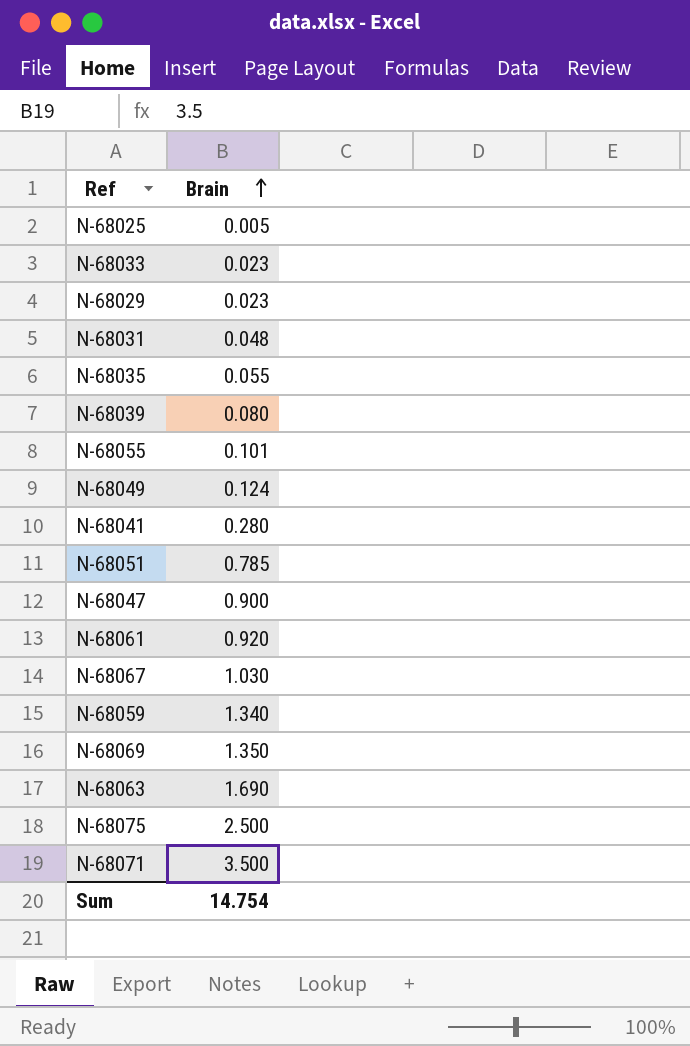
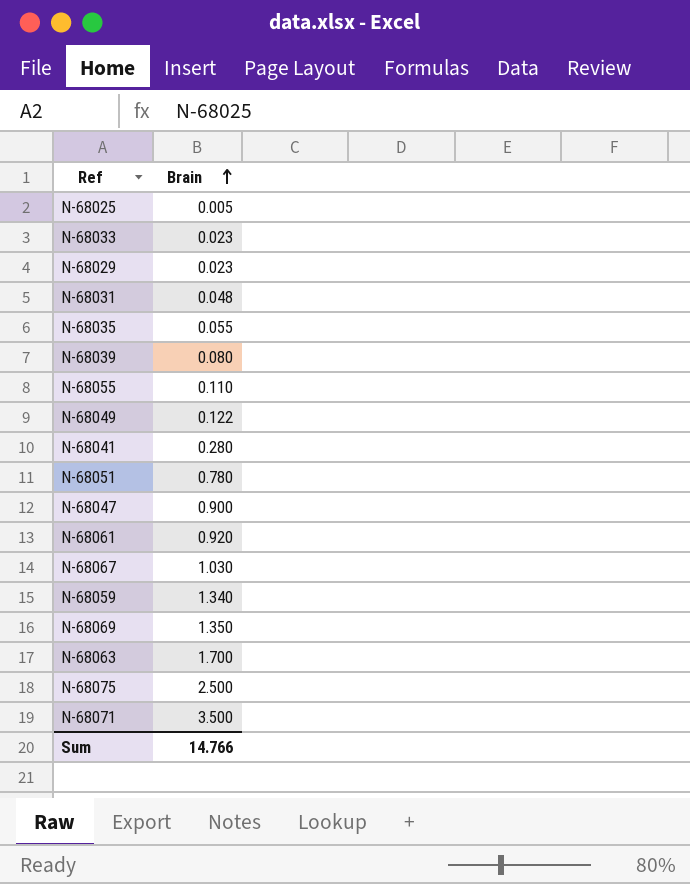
N-68055 | Brain: 0.101 -> 0.110
N-68049 | Brain: 0.124 -> 0.122
N-68051 | Brain: 0.785 -> 0.780
N-68063 | Brain: 1.690 -> 1.700
Sum | Brain: 14.754 -> 14.766

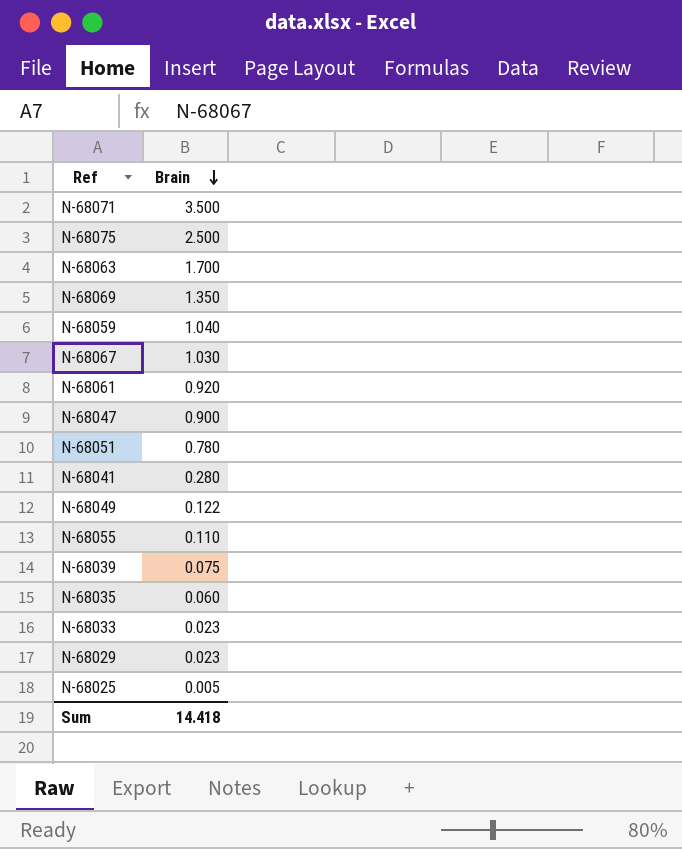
row order: Brain ascending -> Brain descending
row N-68031: 0.048 -> none
N-68059 | Brain: 1.340 -> 1.040
N-68039 | Brain: 0.080 -> 0.075
N-68035 | Brain: 0.055 -> 0.060
Sum | Brain: 14.766 -> 14.418

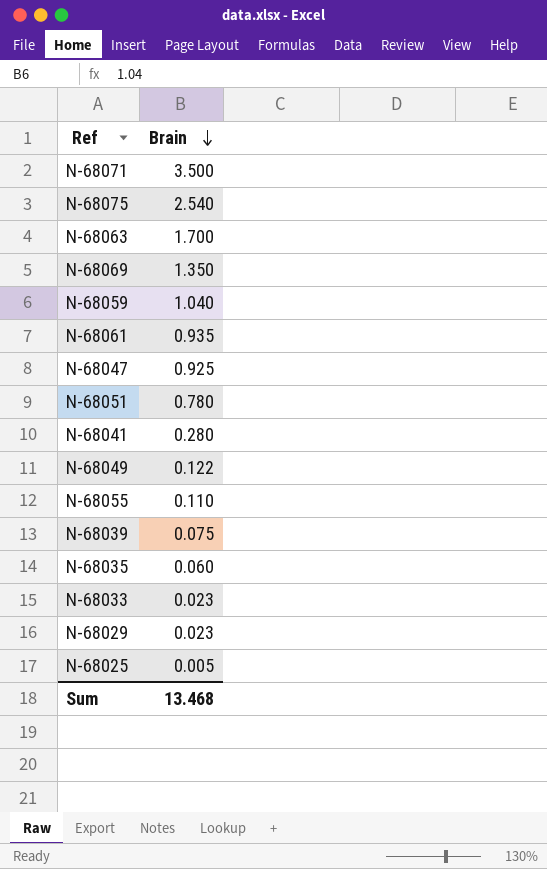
row N-68067: 1.030 -> none
N-68075 | Brain: 2.500 -> 2.540
N-68061 | Brain: 0.920 -> 0.935
N-68047 | Brain: 0.900 -> 0.925
Sum | Brain: 14.418 -> 13.468

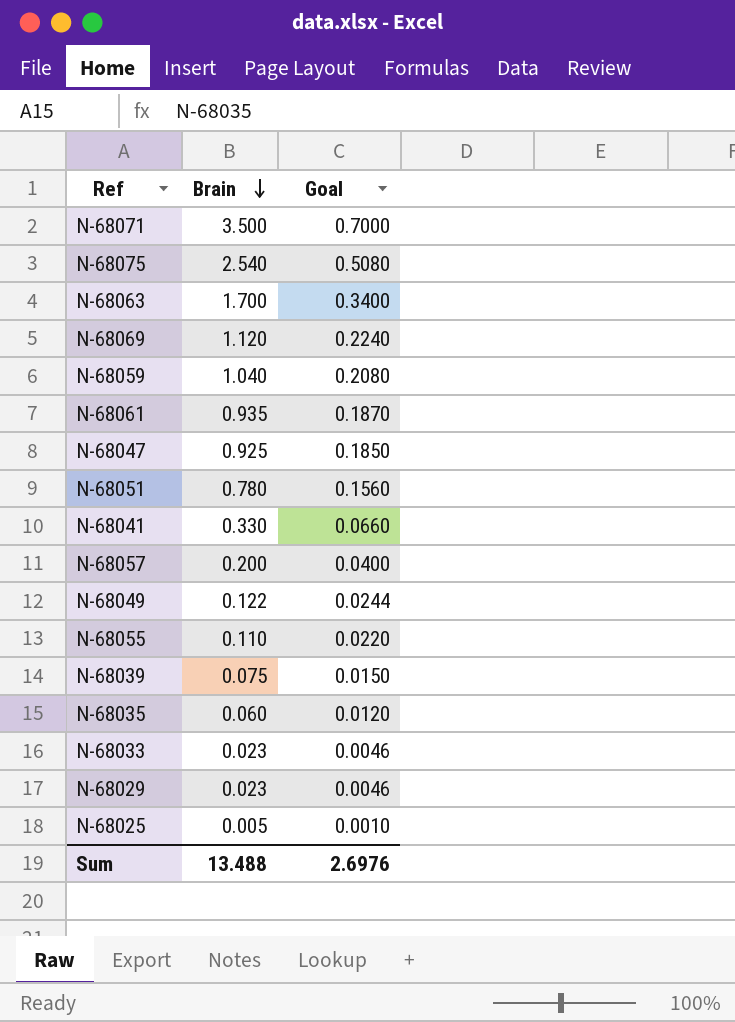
column Goal | formula: none -> [Brain] * 0.2
N-68069 | Brain: 1.350 -> 1.120
N-68041 | Brain: 0.280 -> 0.330
row N-68057: none -> 0.200 | 0.0400
Sum | Brain: 13.468 -> 13.488

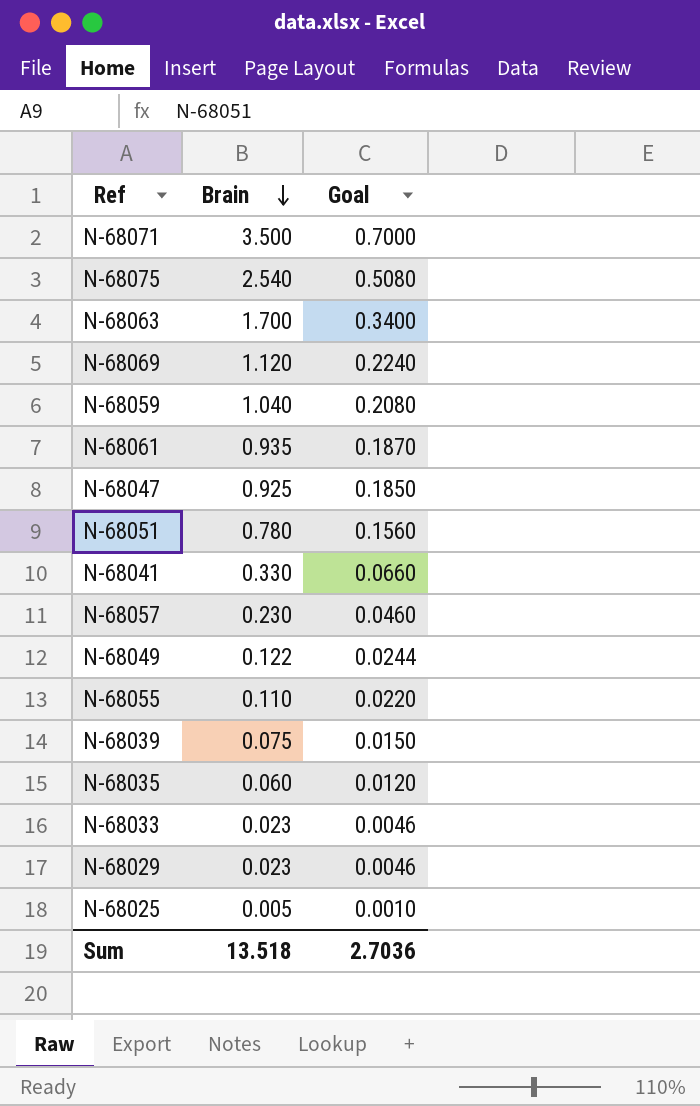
N-68057 | Brain: 0.200 -> 0.230
N-68057 | Goal: 0.0400 -> 0.0460
Sum | Brain: 13.488 -> 13.518
Sum | Goal: 2.6976 -> 2.7036

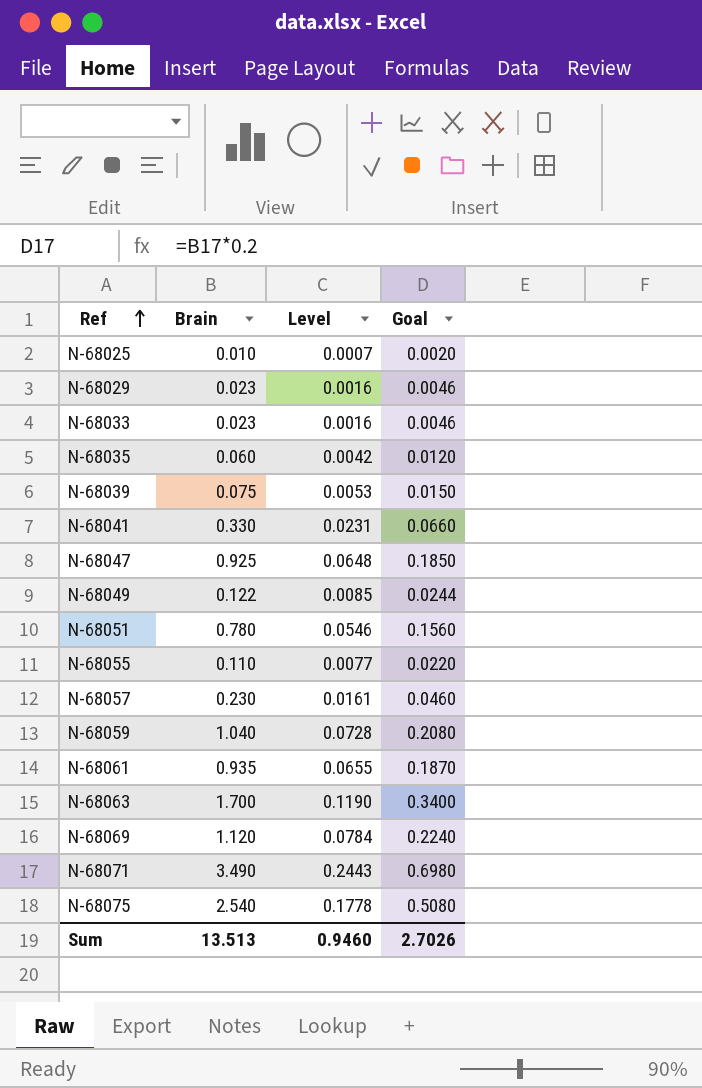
row order: Brain descending -> Ref ascending
column Level | formula: none -> [Brain] * 0.07
N-68025 | Brain: 0.005 -> 0.010
N-68025 | Goal: 0.0010 -> 0.0020
N-68071 | Brain: 3.500 -> 3.490
N-68071 | Goal: 0.7000 -> 0.6980
Sum | Brain: 13.518 -> 13.513
Sum | Goal: 2.7036 -> 2.7026

